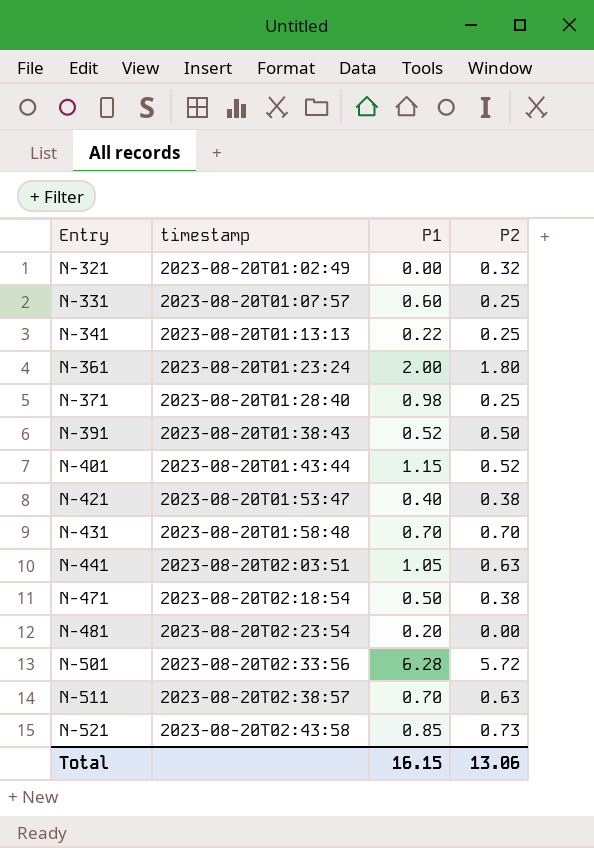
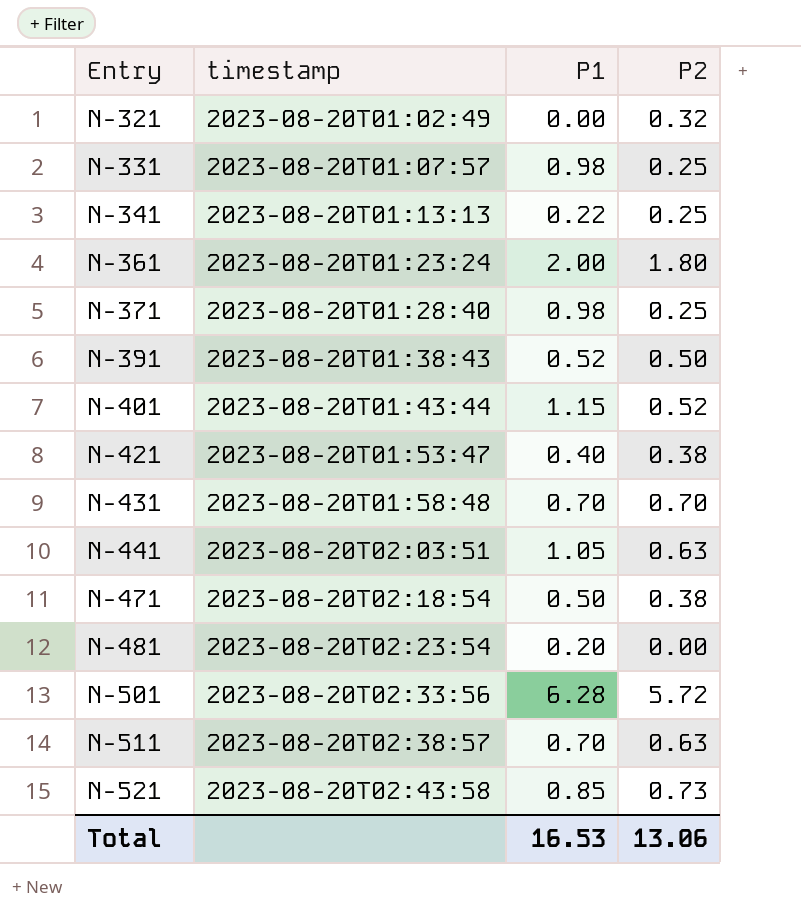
N-331 | P1: 0.60 -> 0.98
Total | P1: 16.15 -> 16.53

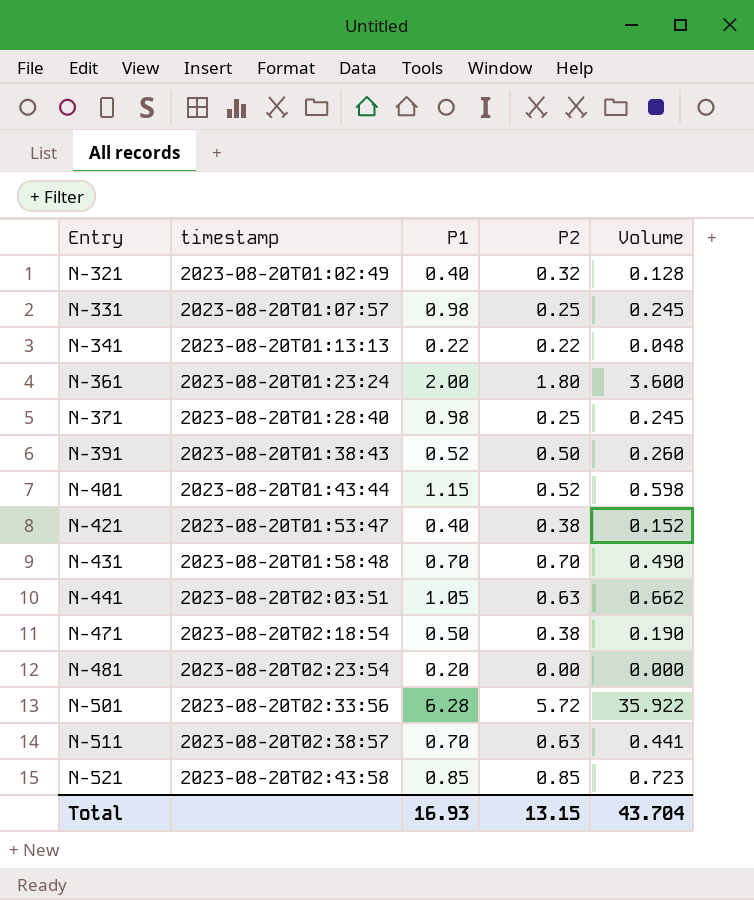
column Volume | formula: none -> [P1] * [P2]
N-321 | P1: 0.00 -> 0.40
N-341 | P2: 0.25 -> 0.22
N-521 | P2: 0.73 -> 0.85
Total | P1: 16.53 -> 16.93
Total | P2: 13.06 -> 13.15

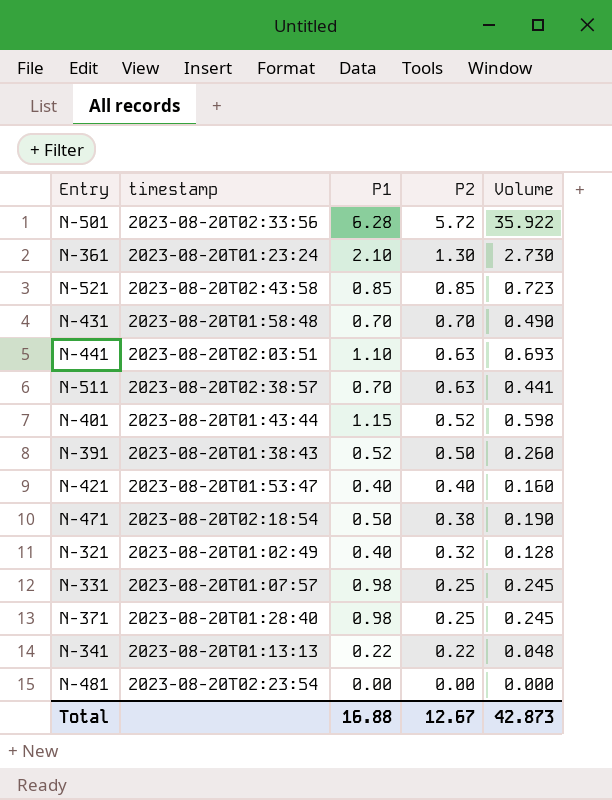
row order: Entry ascending -> P2 descending
N-361 | P1: 2.00 -> 2.10
N-361 | P2: 1.80 -> 1.30
N-361 | Volume: 3.600 -> 2.730
N-441 | P1: 1.05 -> 1.10
N-441 | Volume: 0.662 -> 0.693
N-421 | P2: 0.38 -> 0.40
N-421 | Volume: 0.152 -> 0.160
N-481 | P1: 0.20 -> 0.00
Total | P1: 16.93 -> 16.88
Total | P2: 13.15 -> 12.67
Total | Volume: 43.704 -> 42.873

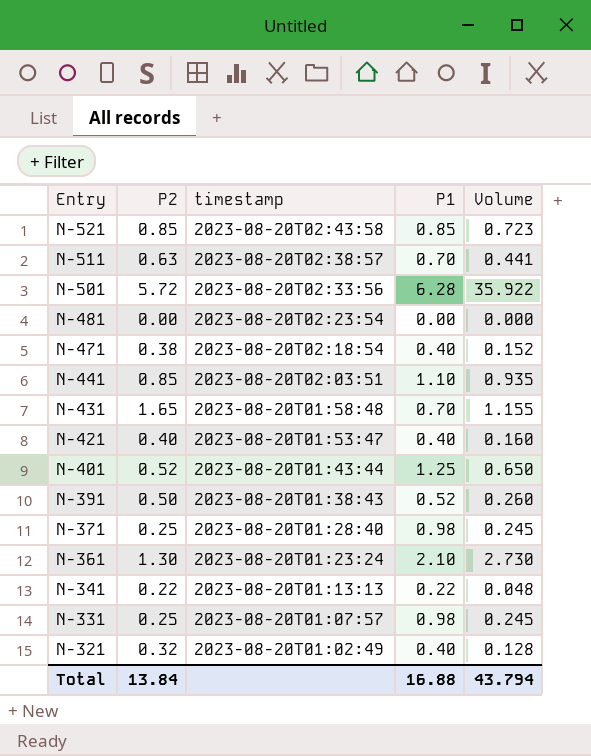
row order: P2 descending -> Entry descending
column P2 | position: 4 -> 2
N-471 | P1: 0.50 -> 0.40
N-471 | Volume: 0.190 -> 0.152
N-441 | P2: 0.63 -> 0.85
N-441 | Volume: 0.693 -> 0.935
N-431 | P2: 0.70 -> 1.65
N-431 | Volume: 0.490 -> 1.155
N-401 | P1: 1.15 -> 1.25
N-401 | Volume: 0.598 -> 0.650
Total | P2: 12.67 -> 13.84
Total | Volume: 42.873 -> 43.794

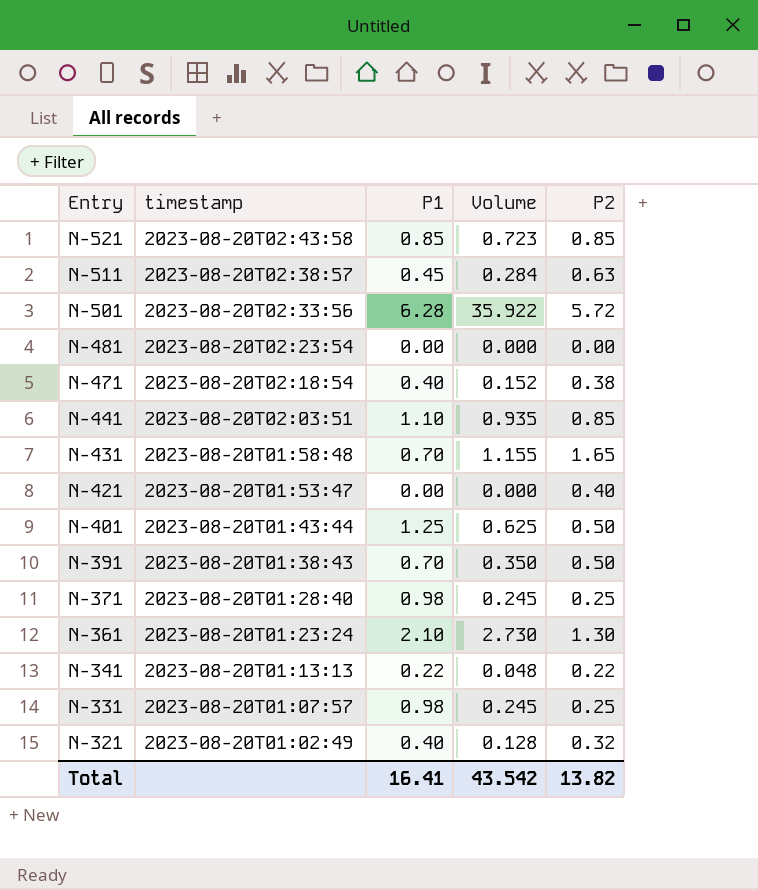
column P2 | position: 2 -> 5
N-511 | P1: 0.70 -> 0.45
N-511 | Volume: 0.441 -> 0.284
N-421 | P1: 0.40 -> 0.00
N-421 | Volume: 0.160 -> 0.000
N-401 | Volume: 0.650 -> 0.625
N-401 | P2: 0.52 -> 0.50
N-391 | P1: 0.52 -> 0.70
N-391 | Volume: 0.260 -> 0.350
Total | P1: 16.88 -> 16.41
Total | Volume: 43.794 -> 43.542
Total | P2: 13.84 -> 13.82

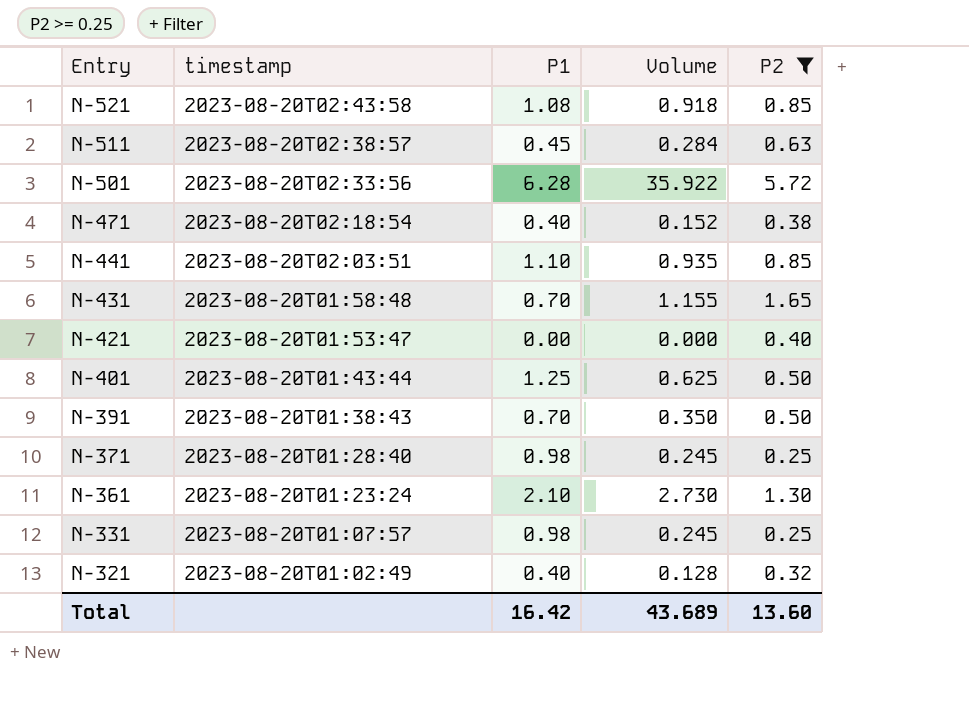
filter: none -> P2 >= 0.25
N-521 | P1: 0.85 -> 1.08
N-521 | Volume: 0.723 -> 0.918
Total | P1: 16.41 -> 16.42
Total | Volume: 43.542 -> 43.689
Total | P2: 13.82 -> 13.60

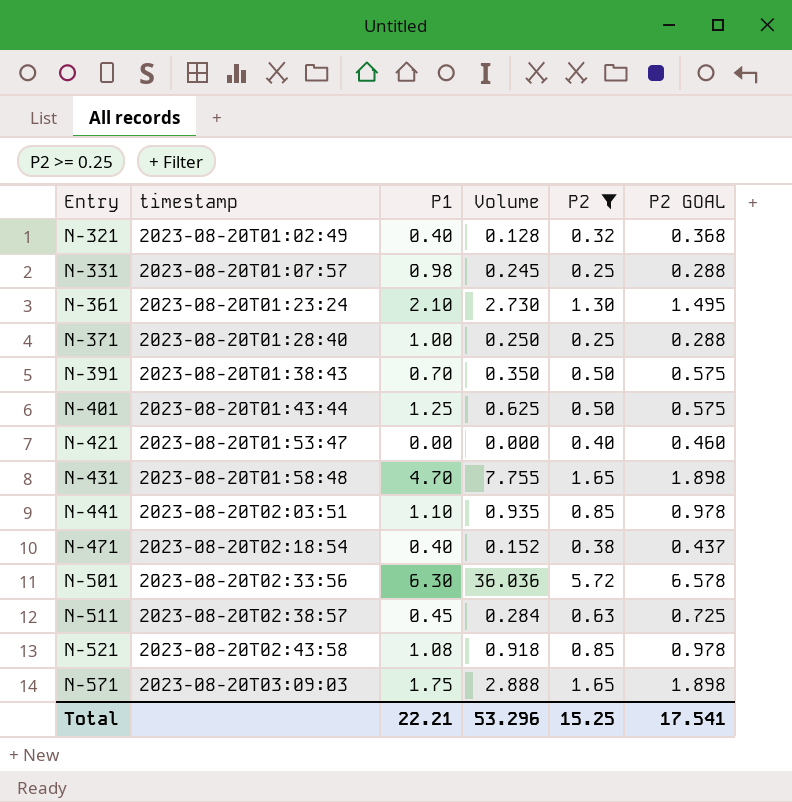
row order: Entry descending -> Entry ascending
column P2 GOAL | formula: none -> [P2] * 1.15
N-371 | P1: 0.98 -> 1.00
N-371 | Volume: 0.245 -> 0.250
N-431 | P1: 0.70 -> 4.70
N-431 | Volume: 1.155 -> 7.755
N-501 | P1: 6.28 -> 6.30
N-501 | Volume: 35.922 -> 36.036
row N-571: none -> 2023-08-20T03:09:03 | 1.75 | 2.888 | 1.65 | 1.898
Total | P1: 16.42 -> 22.21
Total | Volume: 43.689 -> 53.296
Total | P2: 13.60 -> 15.25

